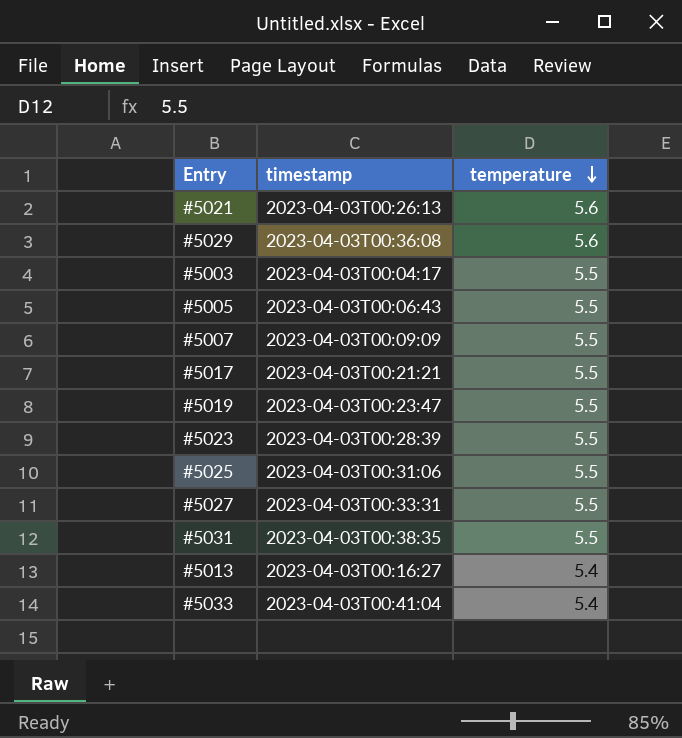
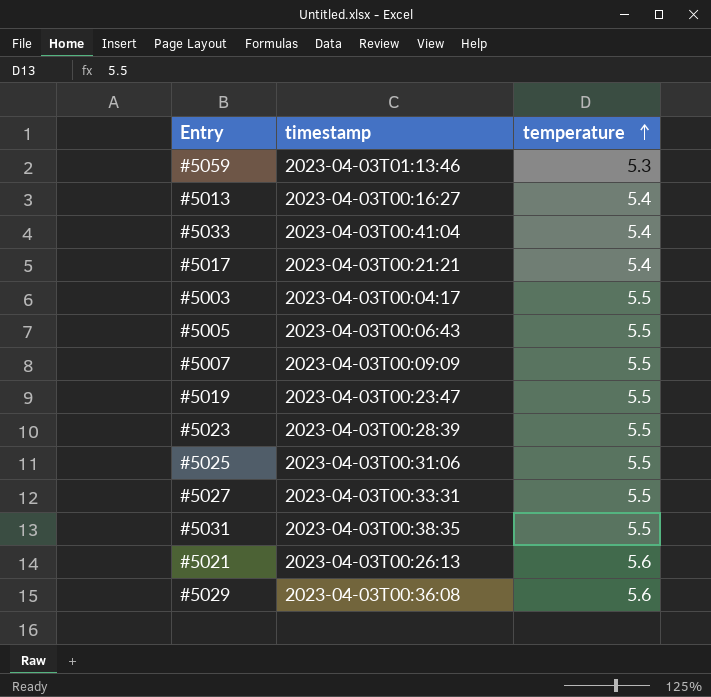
row order: temperature descending -> temperature ascending
row #5059: none -> 2023-04-03T01:13:46 | 5.3
#5017 | temperature: 5.5 -> 5.4

